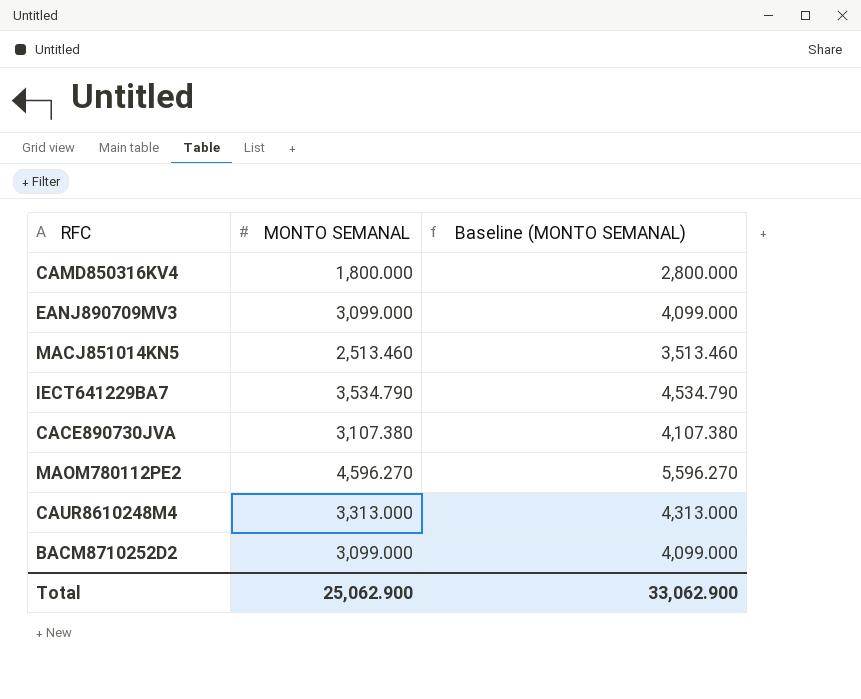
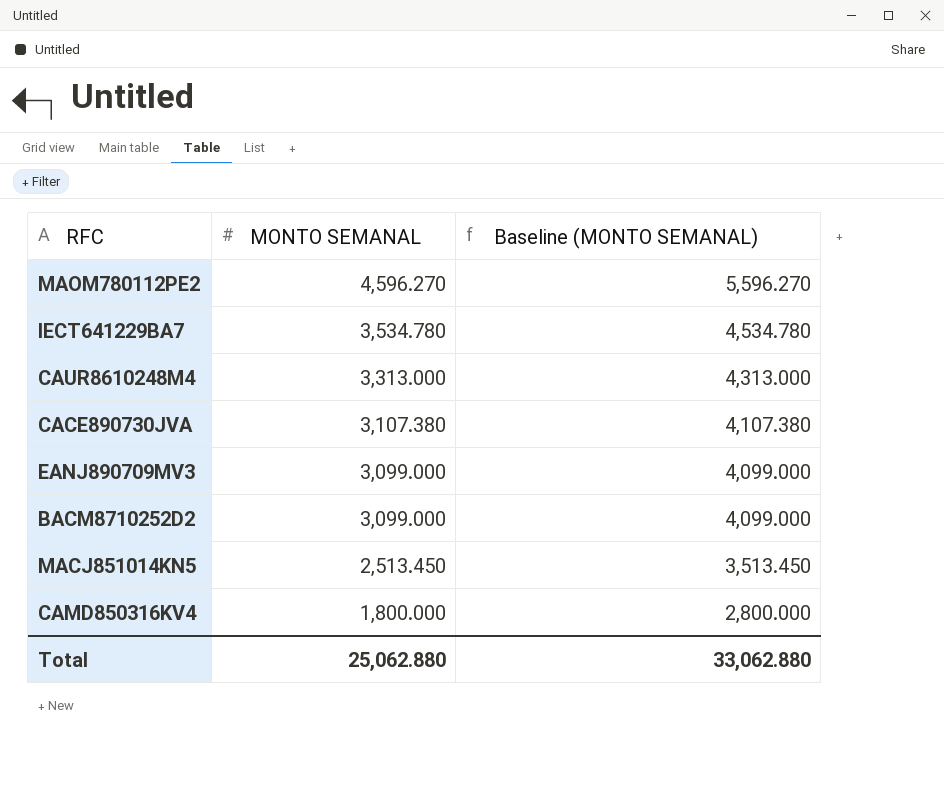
row order: none -> MONTO SEMANAL descending
IECT641229BA7 | MONTO SEMANAL: 3,534.790 -> 3,534.780
IECT641229BA7 | Baseline (MONTO SEMANAL): 4,534.790 -> 4,534.780
MACJ851014KN5 | MONTO SEMANAL: 2,513.460 -> 2,513.450
MACJ851014KN5 | Baseline (MONTO SEMANAL): 3,513.460 -> 3,513.450
Total | MONTO SEMANAL: 25,062.900 -> 25,062.880
Total | Baseline (MONTO SEMANAL): 33,062.900 -> 33,062.880

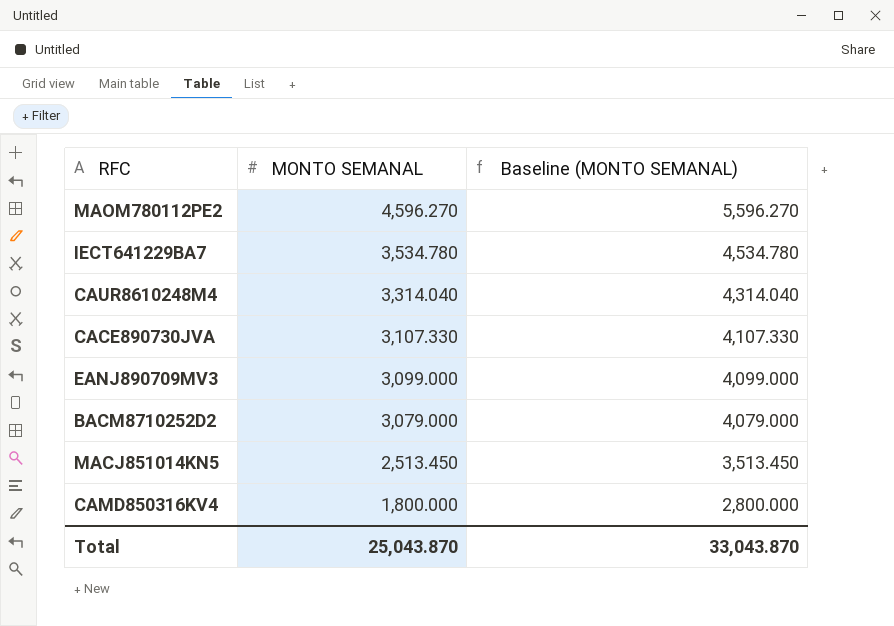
CAUR8610248M4 | MONTO SEMANAL: 3,313.000 -> 3,314.040
CAUR8610248M4 | Baseline (MONTO SEMANAL): 4,313.000 -> 4,314.040
CACE890730JVA | MONTO SEMANAL: 3,107.380 -> 3,107.330
CACE890730JVA | Baseline (MONTO SEMANAL): 4,107.380 -> 4,107.330
BACM8710252D2 | MONTO SEMANAL: 3,099.000 -> 3,079.000
BACM8710252D2 | Baseline (MONTO SEMANAL): 4,099.000 -> 4,079.000
Total | MONTO SEMANAL: 25,062.880 -> 25,043.870
Total | Baseline (MONTO SEMANAL): 33,062.880 -> 33,043.870

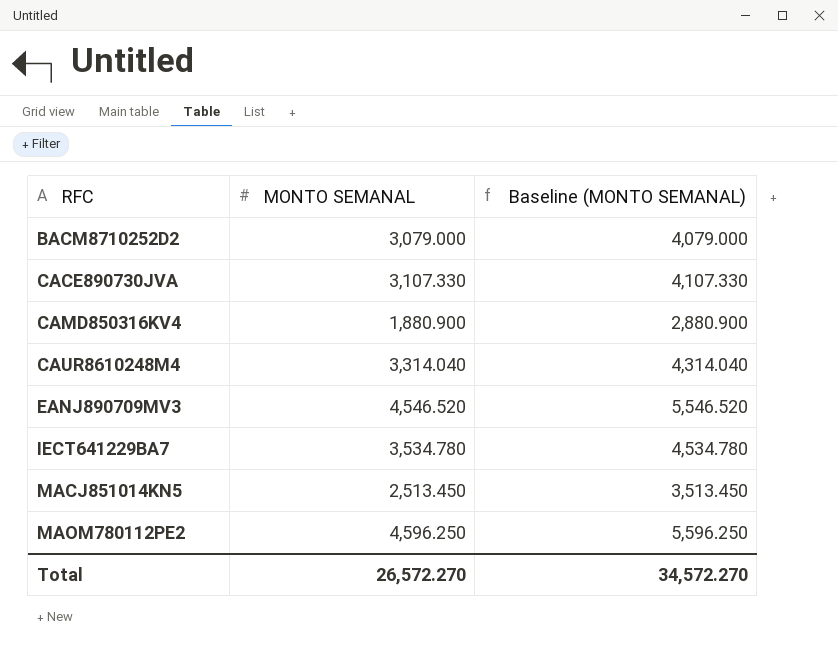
row order: MONTO SEMANAL descending -> RFC ascending
CAMD850316KV4 | MONTO SEMANAL: 1,800.000 -> 1,880.900
CAMD850316KV4 | Baseline (MONTO SEMANAL): 2,800.000 -> 2,880.900
EANJ890709MV3 | MONTO SEMANAL: 3,099.000 -> 4,546.520
EANJ890709MV3 | Baseline (MONTO SEMANAL): 4,099.000 -> 5,546.520
MAOM780112PE2 | MONTO SEMANAL: 4,596.270 -> 4,596.250
MAOM780112PE2 | Baseline (MONTO SEMANAL): 5,596.270 -> 5,596.250
Total | MONTO SEMANAL: 25,043.870 -> 26,572.270
Total | Baseline (MONTO SEMANAL): 33,043.870 -> 34,572.270

